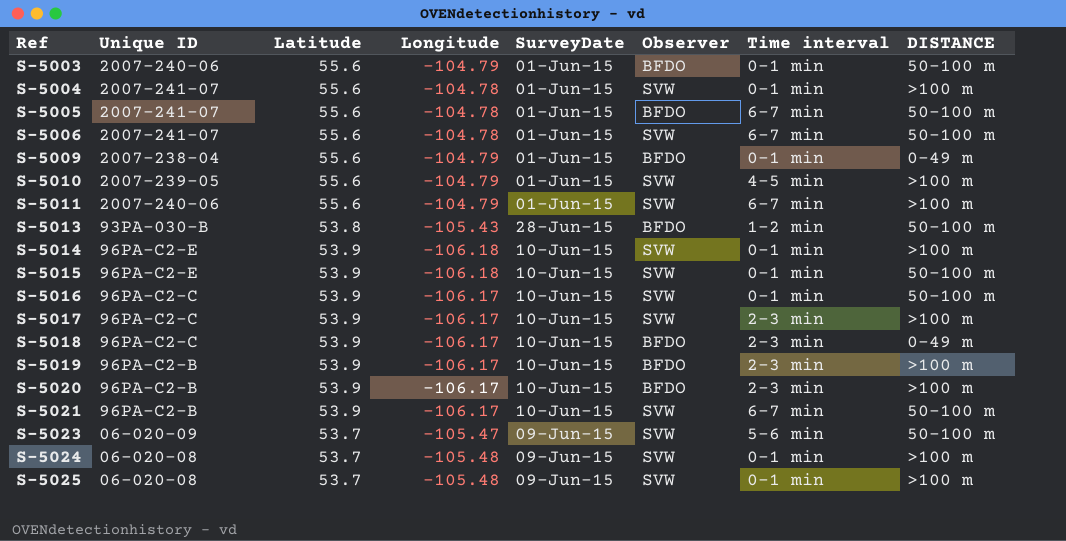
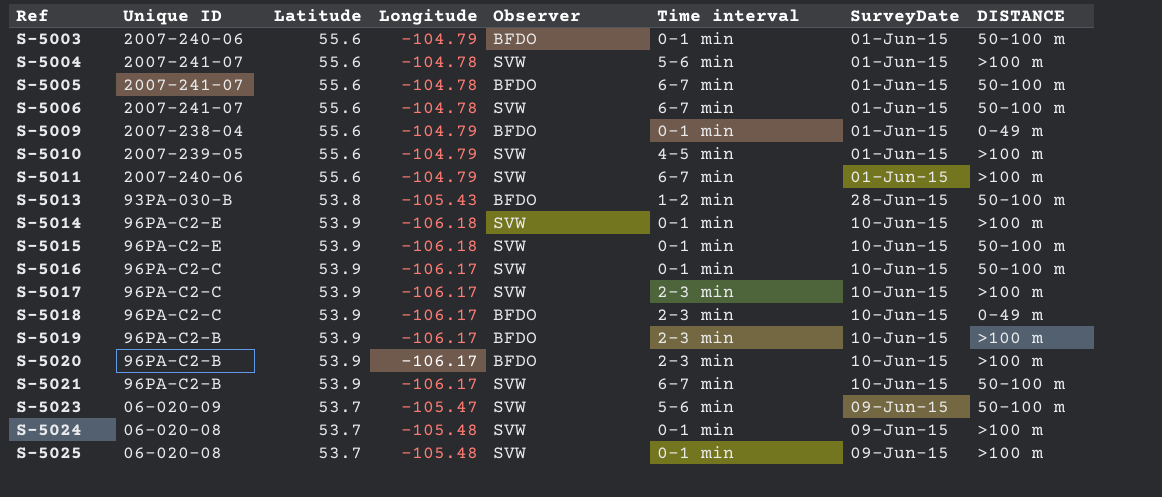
column SurveyDate | position: 5 -> 7
S-5004 | Time interval: 0-1 min -> 5-6 min

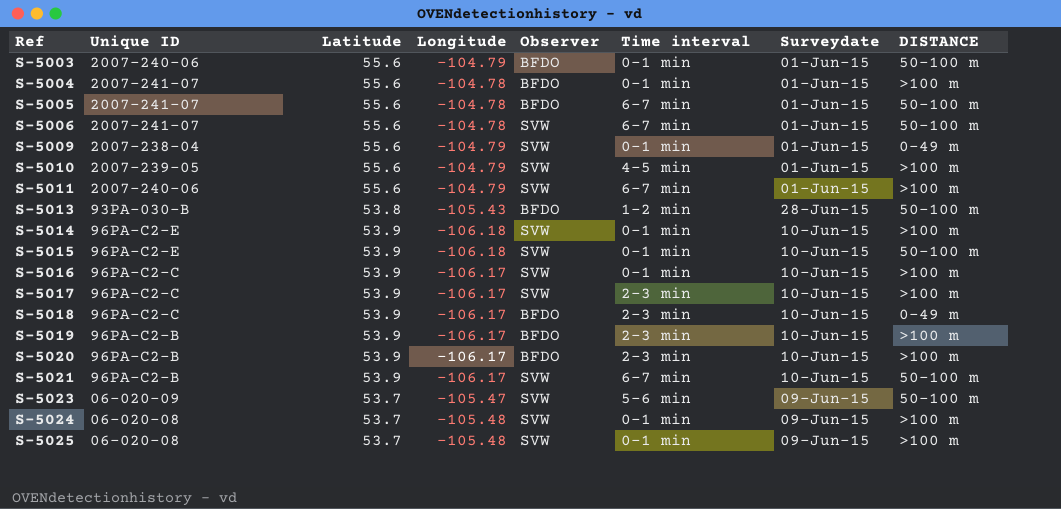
column name: SurveyDate -> Surveydate
S-5004 | Observer: SVW -> BFDO
S-5004 | Time interval: 5-6 min -> 0-1 min
S-5009 | Observer: BFDO -> SVW
S-5016 | DISTANCE: 50-100 m -> >100 m

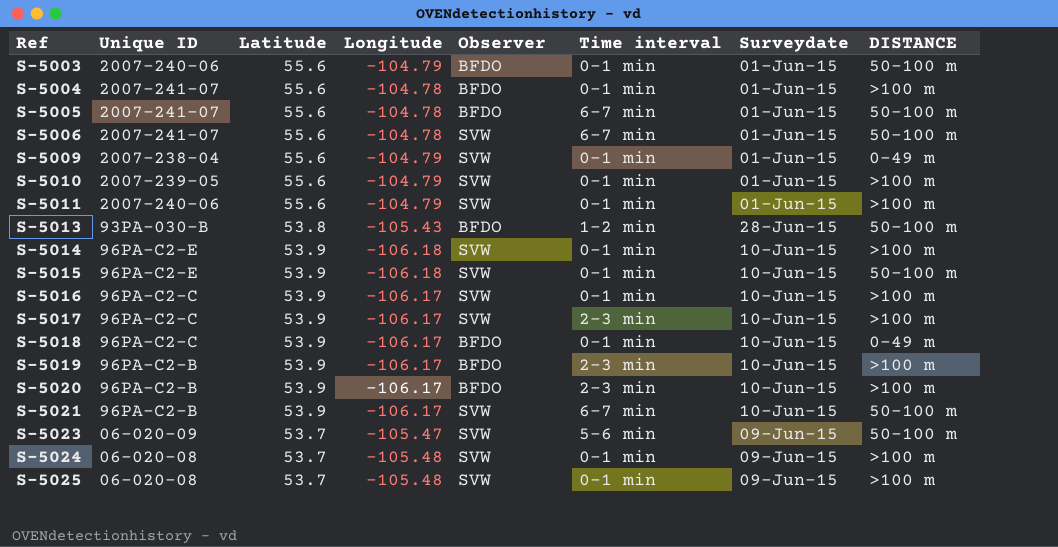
S-5010 | Time interval: 4-5 min -> 0-1 min
S-5011 | Time interval: 6-7 min -> 0-1 min
S-5018 | Time interval: 2-3 min -> 0-1 min

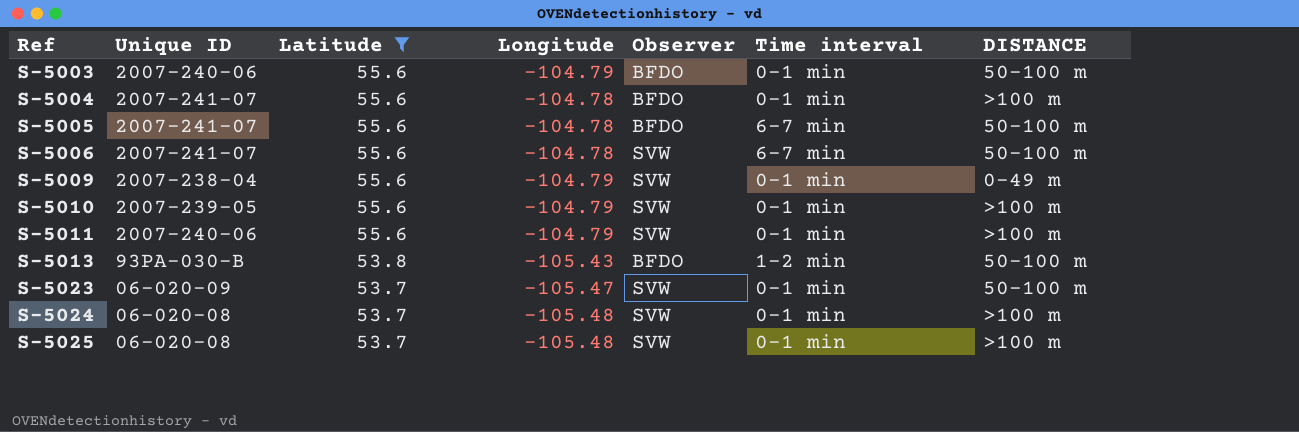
filter: none -> Latitude != 53.9
column Surveydate | position: 7 -> none
S-5023 | Time interval: 5-6 min -> 0-1 min

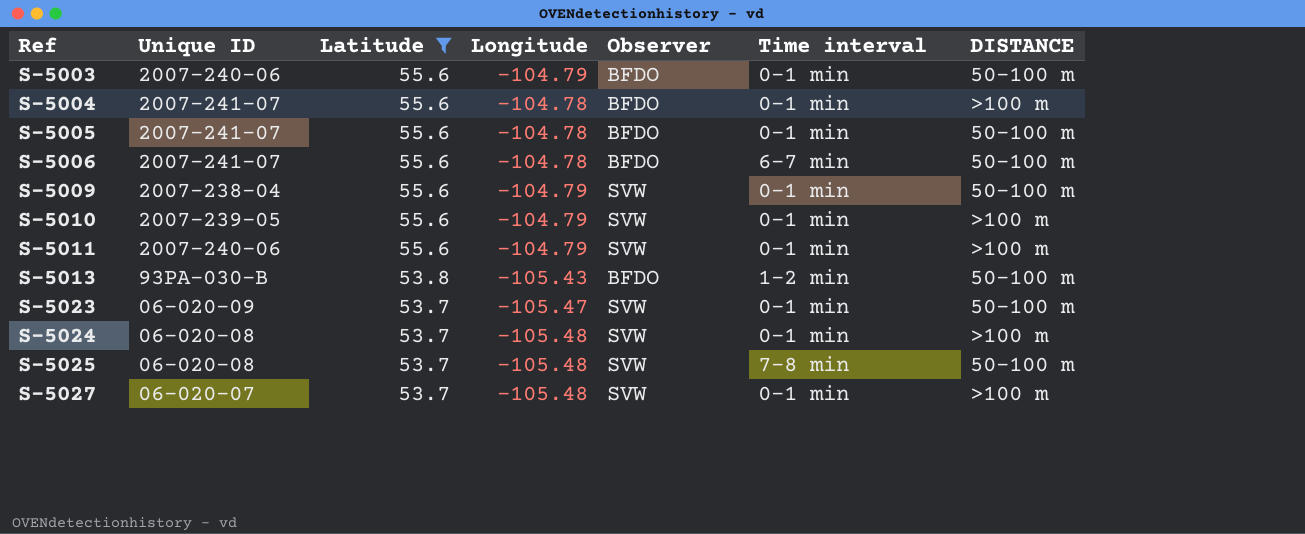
S-5005 | Time interval: 6-7 min -> 0-1 min
S-5006 | Observer: SVW -> BFDO
S-5009 | DISTANCE: 0-49 m -> 50-100 m
S-5025 | Time interval: 0-1 min -> 7-8 min
S-5025 | DISTANCE: >100 m -> 50-100 m
row S-5027: none -> 06-020-07 | 53.7 | -105.48 | SVW | 0-1 min | >100 m

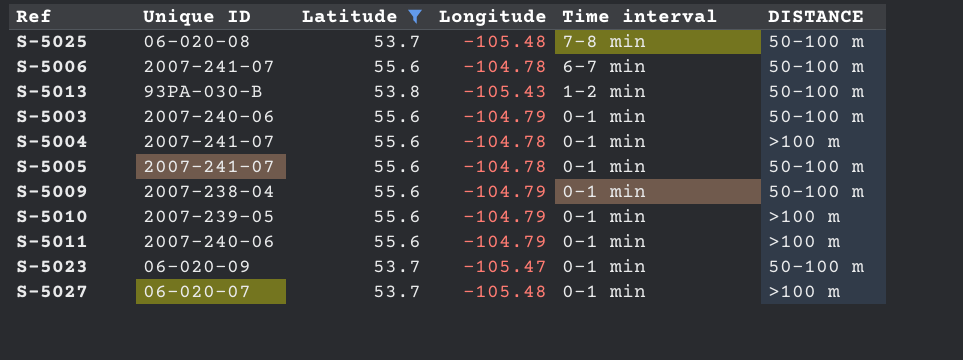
row order: Ref ascending -> Time interval descending
column Observer | position: 5 -> none
row S-5024: 06-020-08 | 53.7 | -105.48 | SVW | 0-1 min | >100 m -> none

